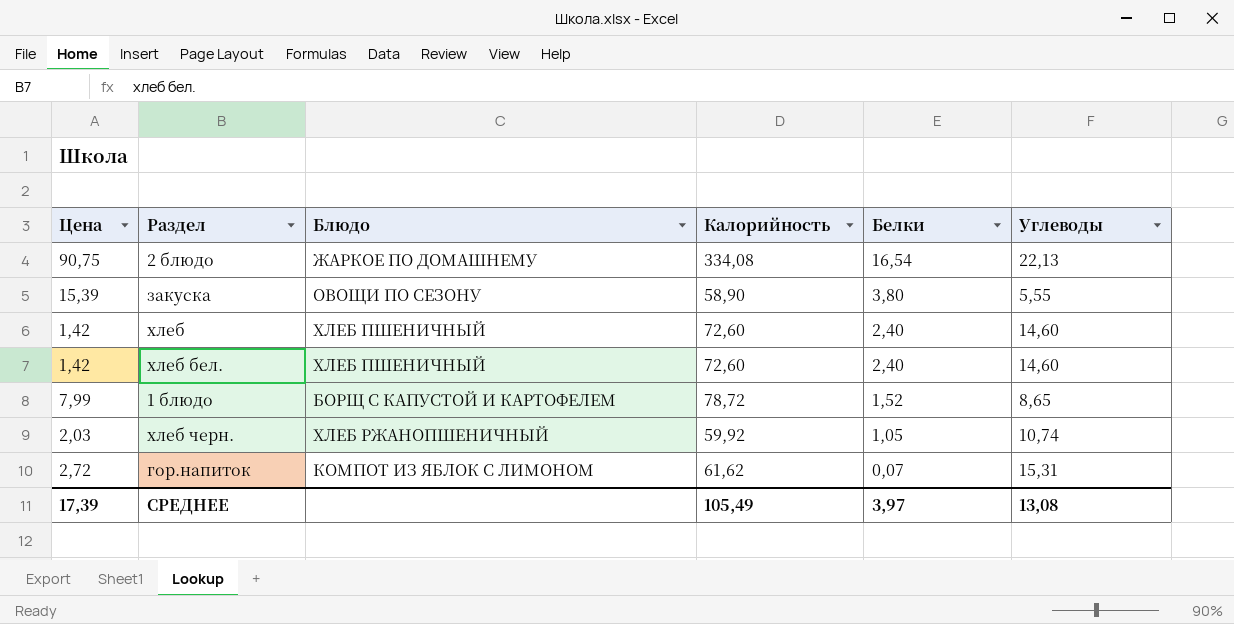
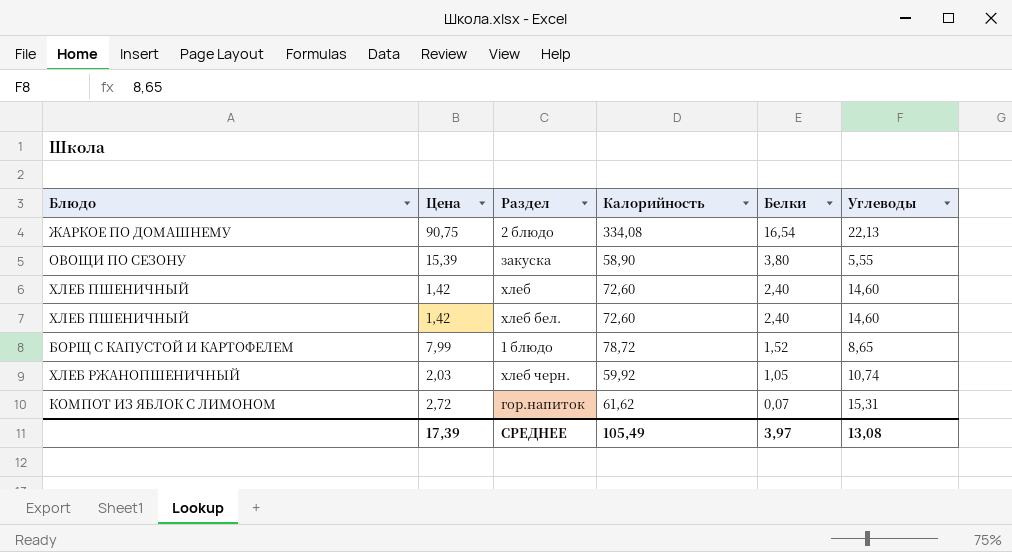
column Блюдо | position: 3 -> 1

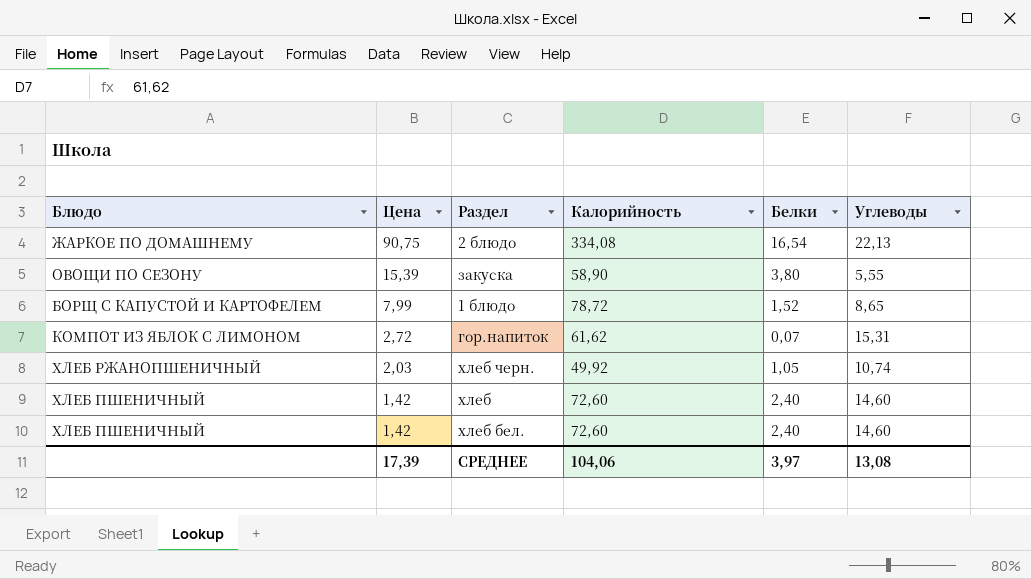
row order: Белки descending -> Цена descending
хлеб черн. | Калорийность: 59,92 -> 49,92
СРЕДНЕЕ | Калорийность: 105,49 -> 104,06

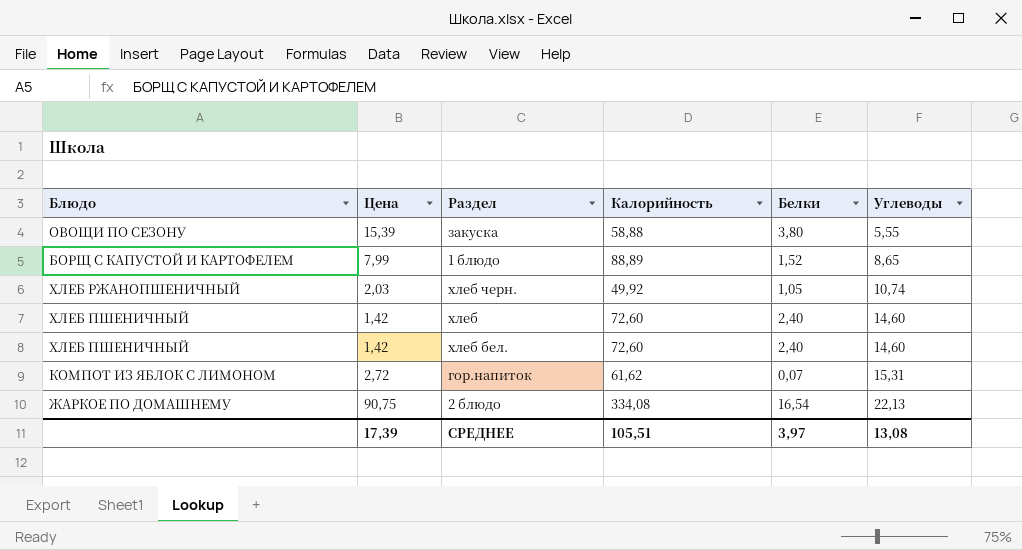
row order: Цена descending -> Углеводы ascending
закуска | Калорийность: 58,90 -> 58,88
1 блюдо | Калорийность: 78,72 -> 88,89
СРЕДНЕЕ | Калорийность: 104,06 -> 105,51

